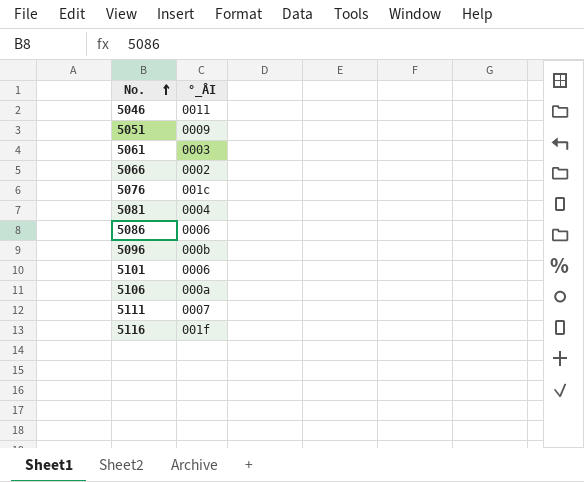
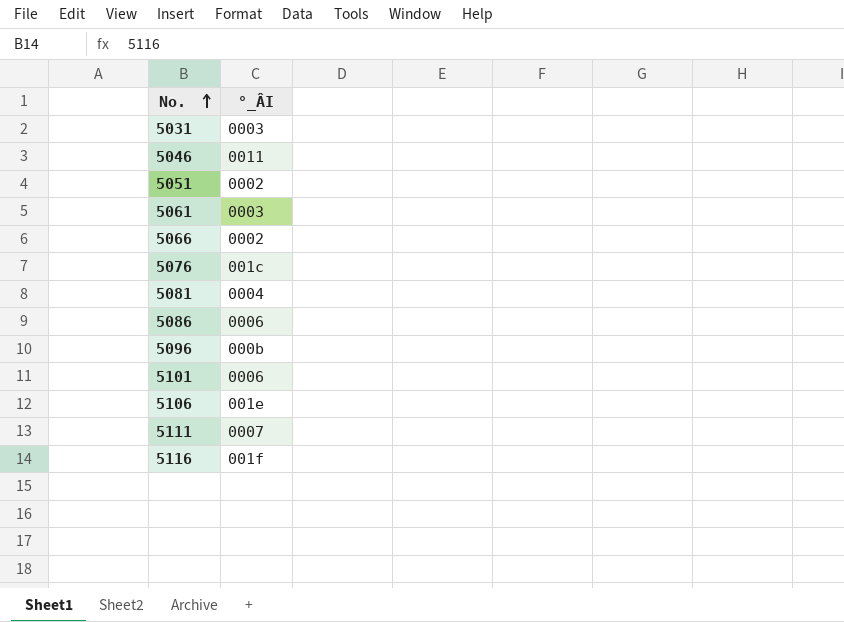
row 5031: none -> 0003
5051 | °_ÂI: 0009 -> 0002
5106 | °_ÂI: 000a -> 001e

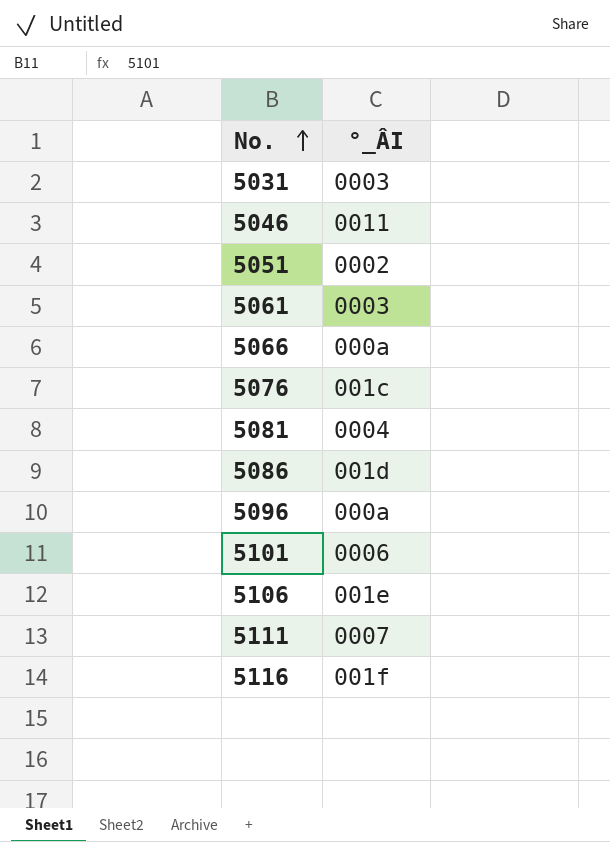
5066 | °_ÂI: 0002 -> 000a
5086 | °_ÂI: 0006 -> 001d
5096 | °_ÂI: 000b -> 000a

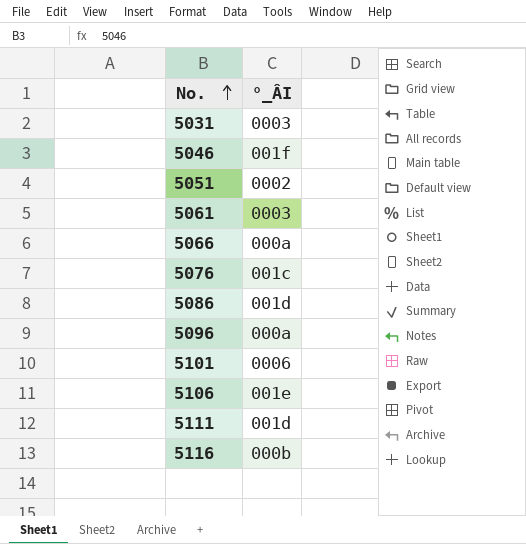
row 5081: 0004 -> none
5046 | °_ÂI: 0011 -> 001f
5111 | °_ÂI: 0007 -> 001d
5116 | °_ÂI: 001f -> 000b

